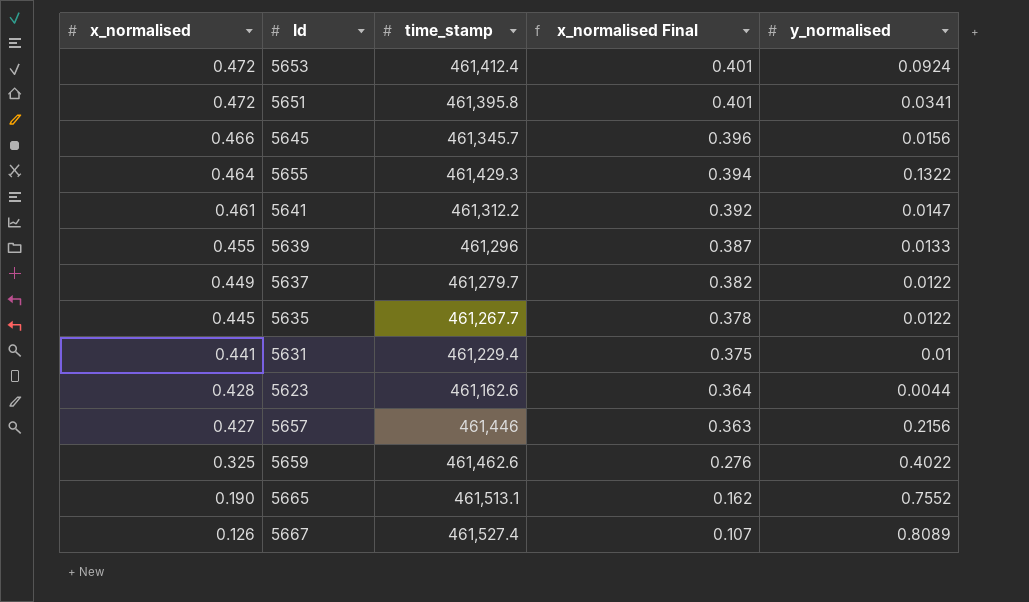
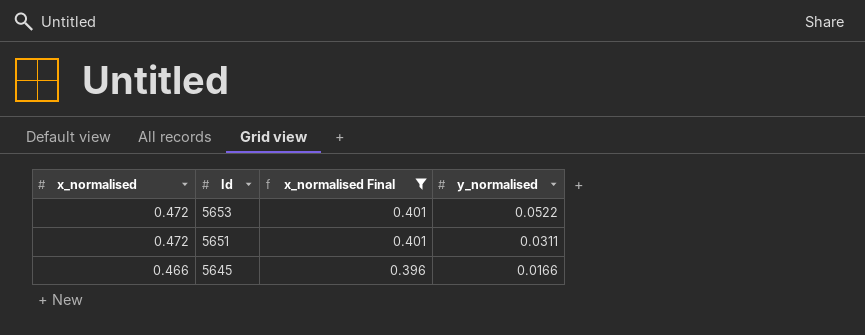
filter: none -> x_normalised Final >= 0.396
column time_stamp | position: 3 -> none
5653 | y_normalised: 0.0924 -> 0.0522
5651 | y_normalised: 0.0341 -> 0.0311
5645 | y_normalised: 0.0156 -> 0.0166

